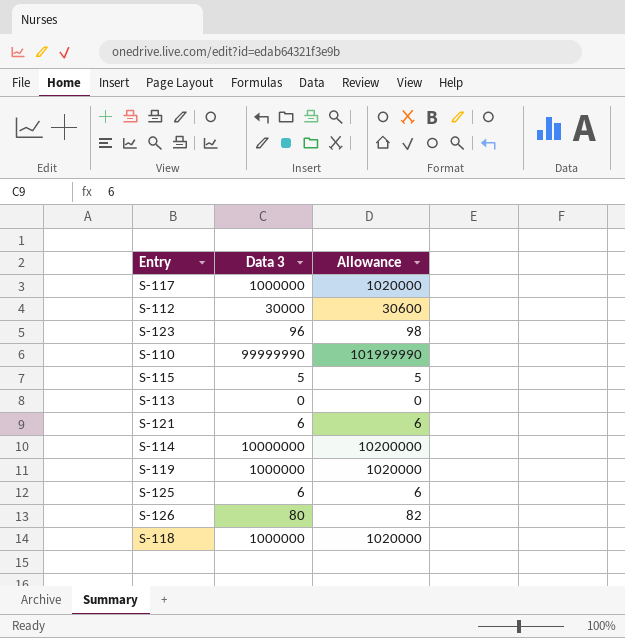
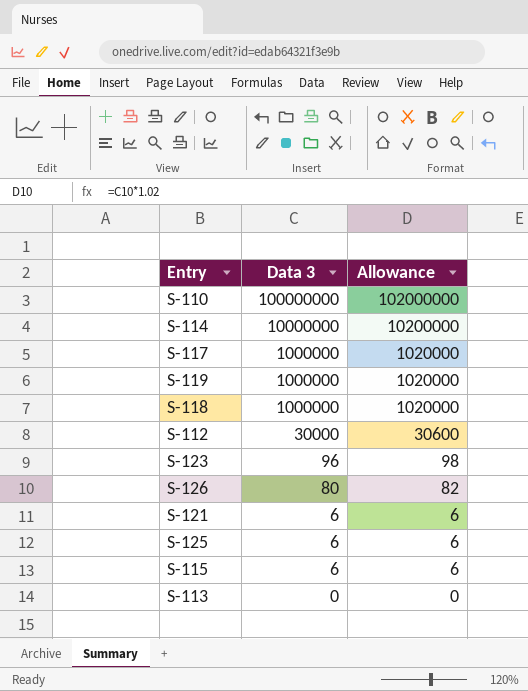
row order: none -> Data 3 descending
S-110 | Data 3: 99999990 -> 100000000
S-110 | Allowance: 101999990 -> 102000000
S-115 | Data 3: 5 -> 6
S-115 | Allowance: 5 -> 6

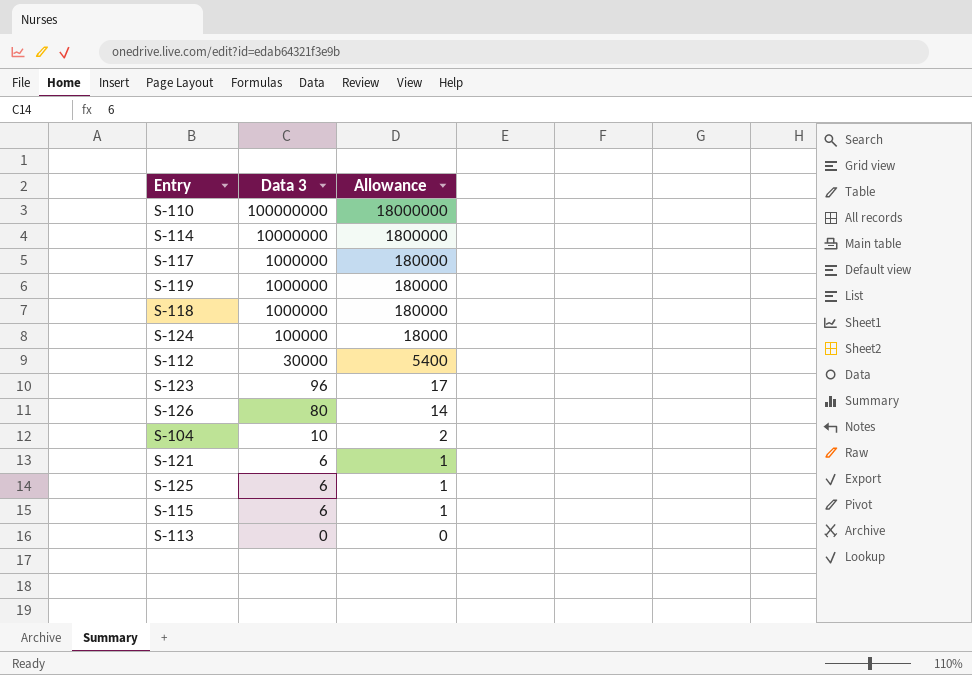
column Allowance | formula: [Data 3] * 1.02 -> [Data 3] * 0.18
row S-124: none -> 100000 | 18000
row S-104: none -> 10 | 2

